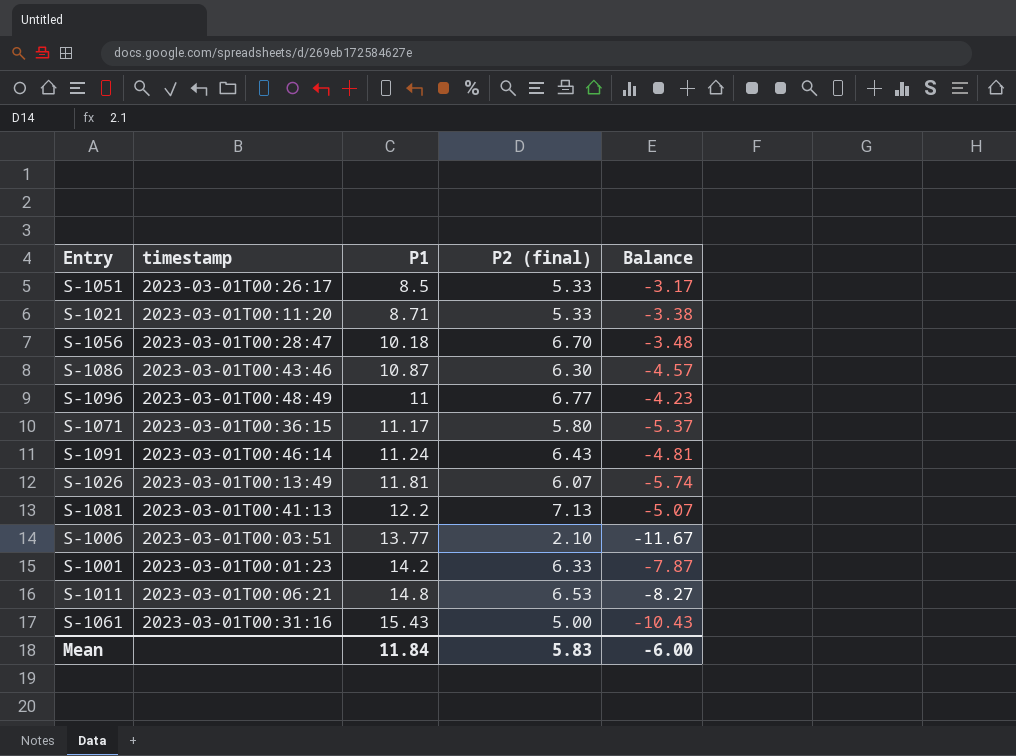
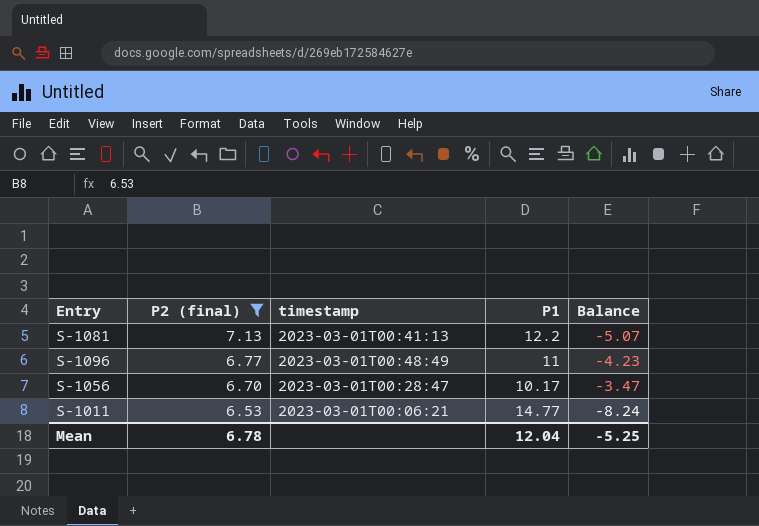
filter: none -> P2 (final) >= 6.53
row order: P1 ascending -> P2 (final) descending
column P2 (final) | position: 4 -> 2
S-1056 | P1: 10.18 -> 10.17
S-1056 | Balance: -3.48 -> -3.47
S-1011 | P1: 14.8 -> 14.77
S-1011 | Balance: -8.27 -> -8.24
Mean | P2 (final): 5.83 -> 6.78
Mean | P1: 11.84 -> 12.04
Mean | Balance: -6.00 -> -5.25

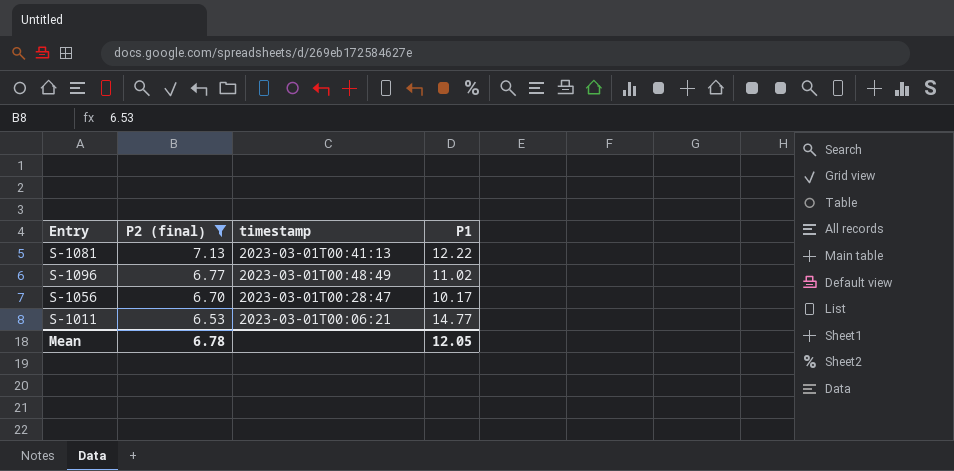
column Balance | formula: [P2 (final)] - [P1] -> none
S-1081 | P1: 12.2 -> 12.22
S-1096 | P1: 11 -> 11.02
Mean | P1: 12.04 -> 12.05

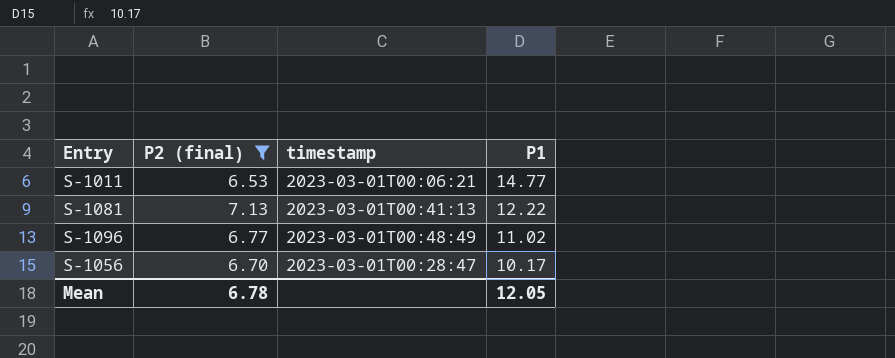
row order: P2 (final) descending -> P1 descending

